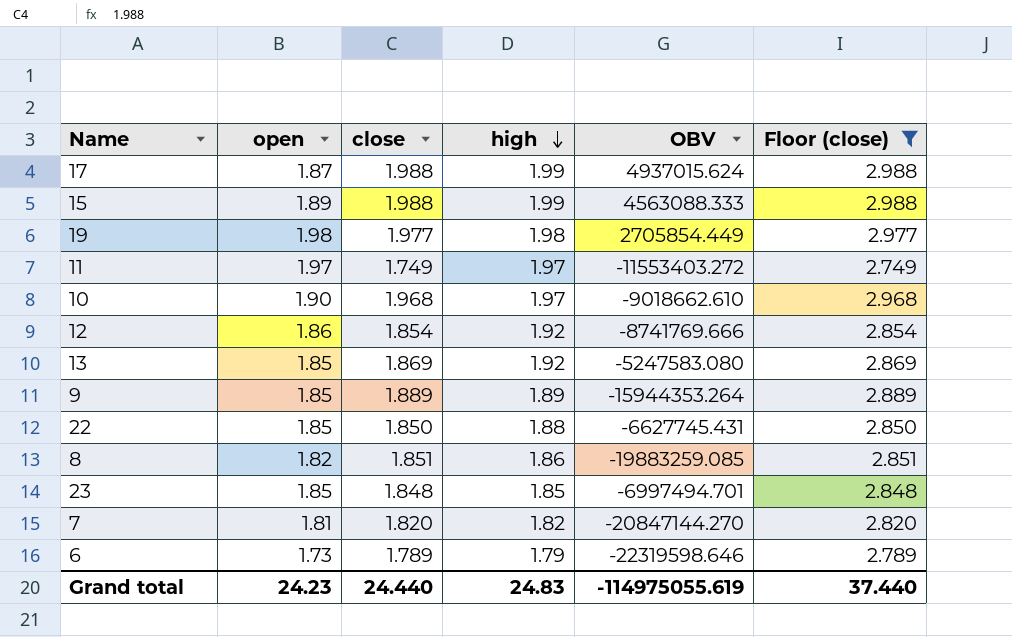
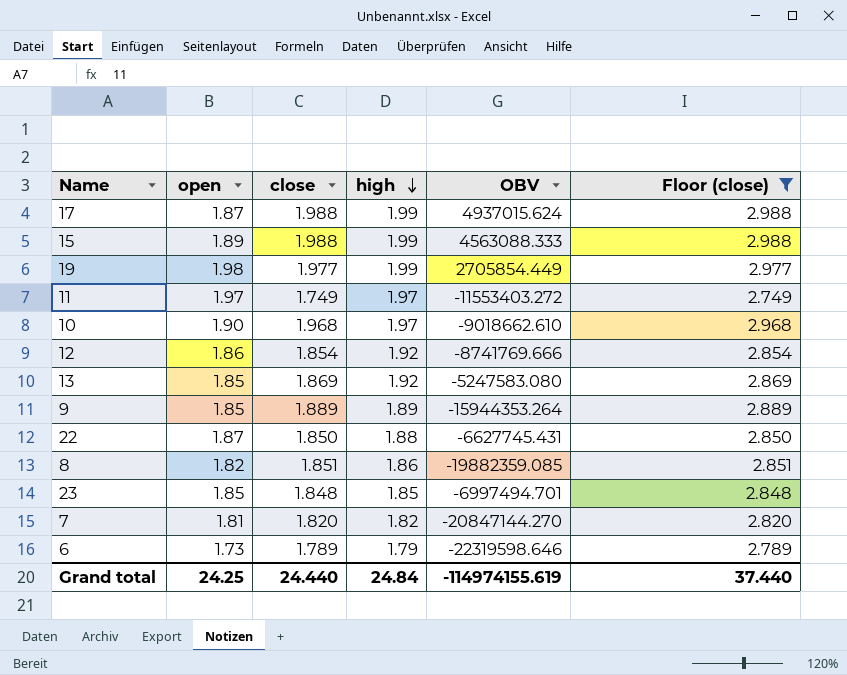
19 | high: 1.98 -> 1.99
22 | open: 1.85 -> 1.87
8 | OBV: -19883259.085 -> -19882359.085
Grand total | open: 24.23 -> 24.25
Grand total | high: 24.83 -> 24.84
Grand total | OBV: -114975055.619 -> -114974155.619

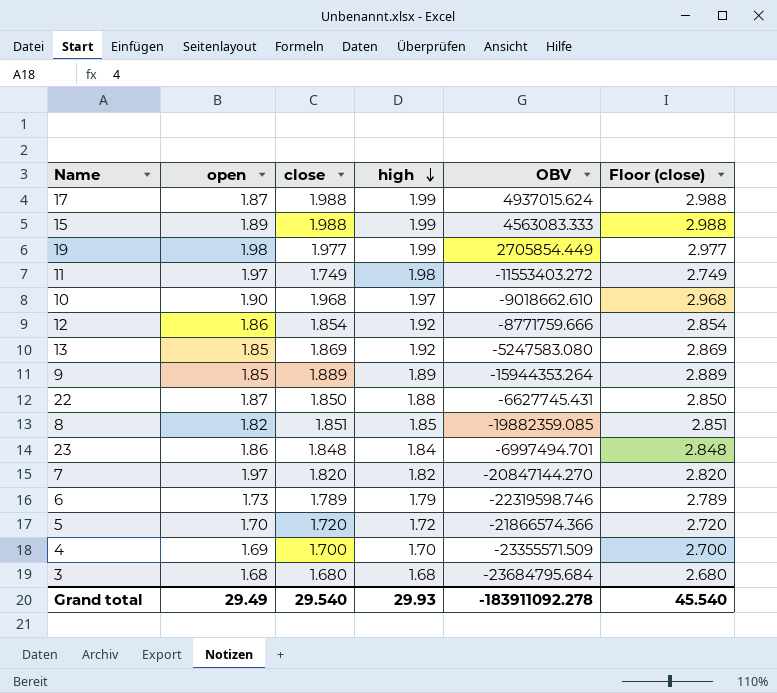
filter: Floor (close) >= 2.749 -> none
15 | OBV: 4563088.333 -> 4563083.333
11 | high: 1.97 -> 1.98
12 | OBV: -8741769.666 -> -8771759.666
8 | high: 1.86 -> 1.85
23 | open: 1.85 -> 1.86
23 | high: 1.85 -> 1.84
7 | open: 1.81 -> 1.97
6 | OBV: -22319598.646 -> -22319598.746
Grand total | open: 24.25 -> 29.49
Grand total | close: 24.440 -> 29.540
Grand total | high: 24.84 -> 29.93
Grand total | OBV: -114974155.619 -> -183911092.278
Grand total | Floor (close): 37.440 -> 45.540

